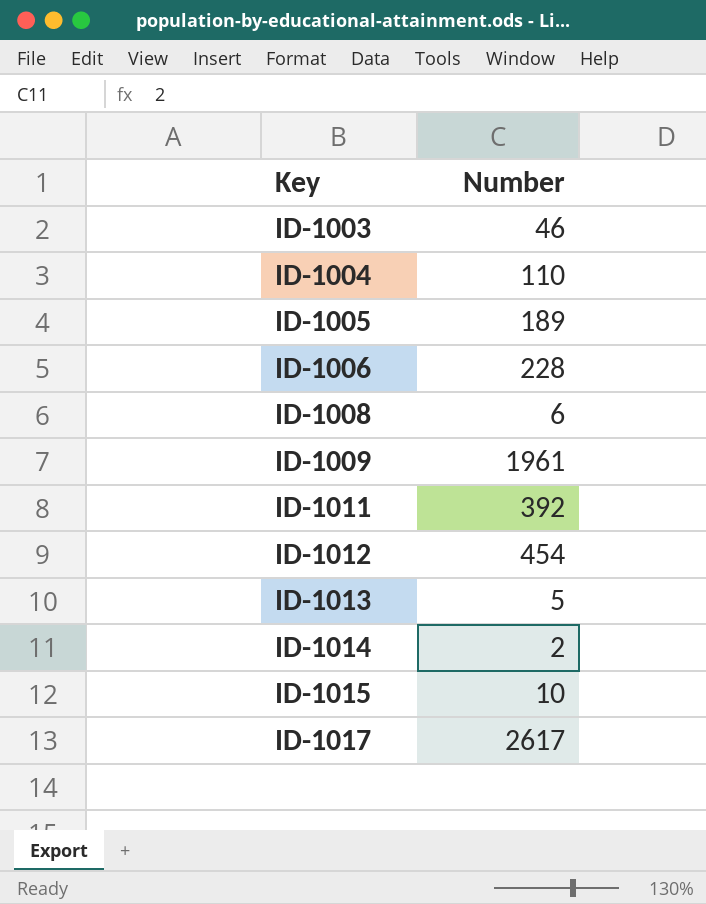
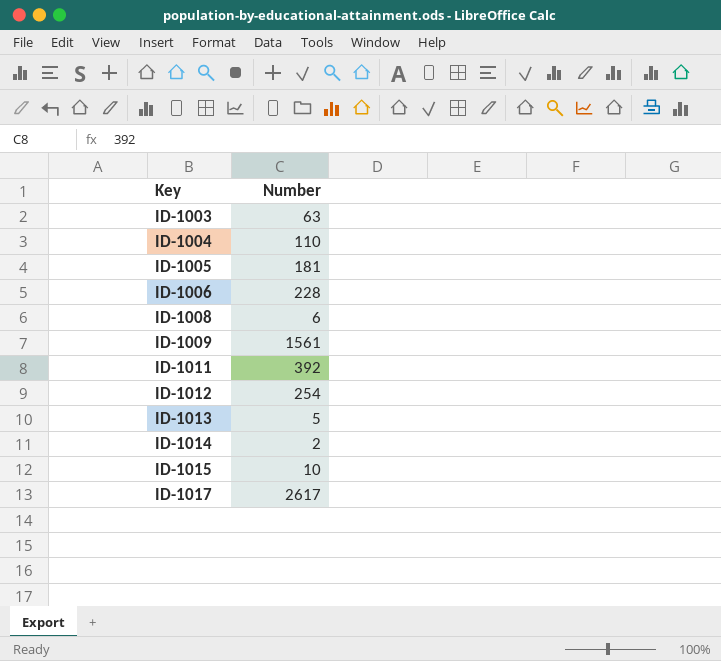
ID-1003 | Number: 46 -> 63
ID-1005 | Number: 189 -> 181
ID-1009 | Number: 1961 -> 1561
ID-1012 | Number: 454 -> 254

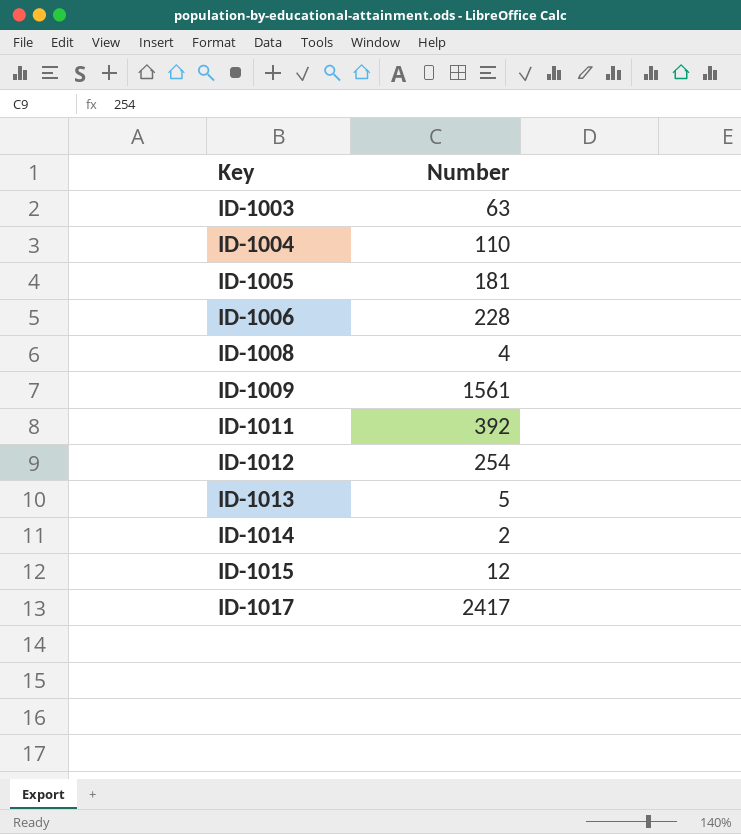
ID-1008 | Number: 6 -> 4
ID-1015 | Number: 10 -> 12
ID-1017 | Number: 2617 -> 2417

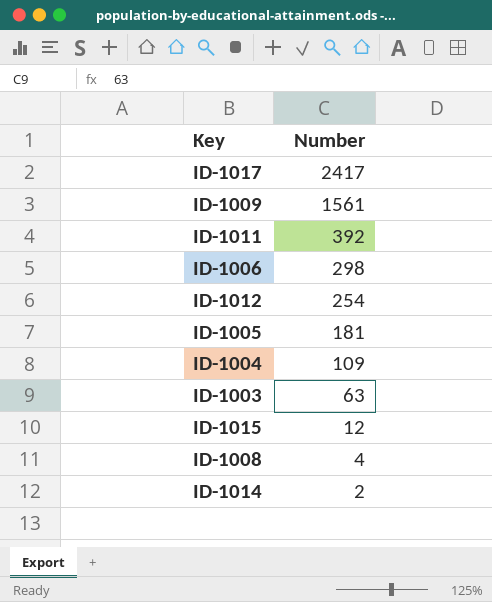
row order: Key ascending -> Number descending
row ID-1013: 5 -> none
ID-1006 | Number: 228 -> 298
ID-1004 | Number: 110 -> 109

